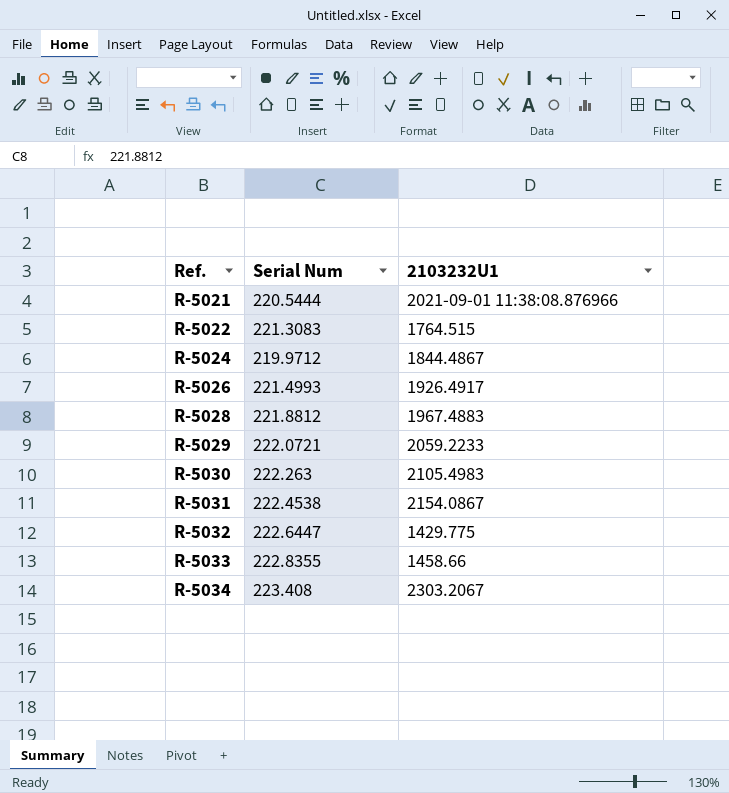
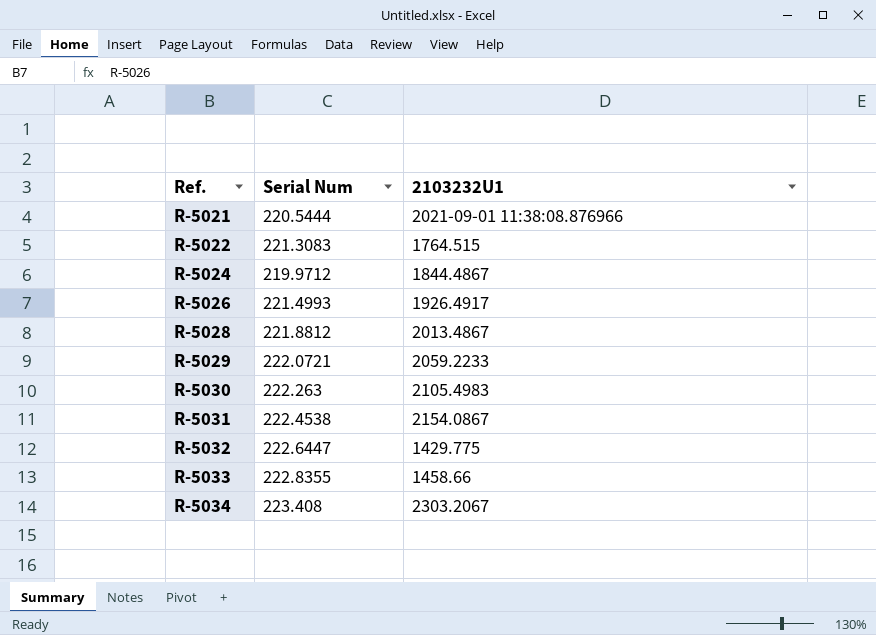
R-5028 | 2103232U1: 1967.4883 -> 2013.4867

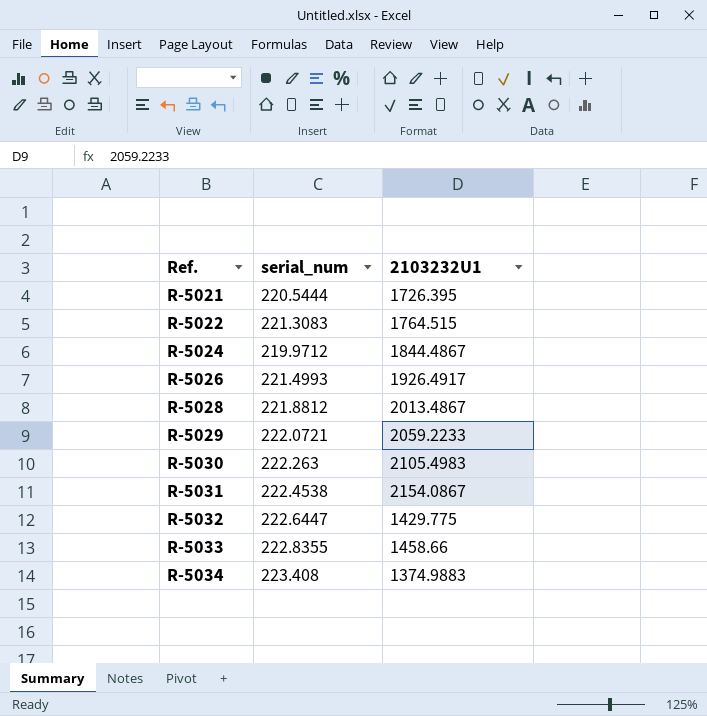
column name: Serial Num -> serial_num
R-5021 | 2103232U1: 2021-09-01 11:38:08.876966 -> 1726.395
R-5034 | 2103232U1: 2303.2067 -> 1374.9883

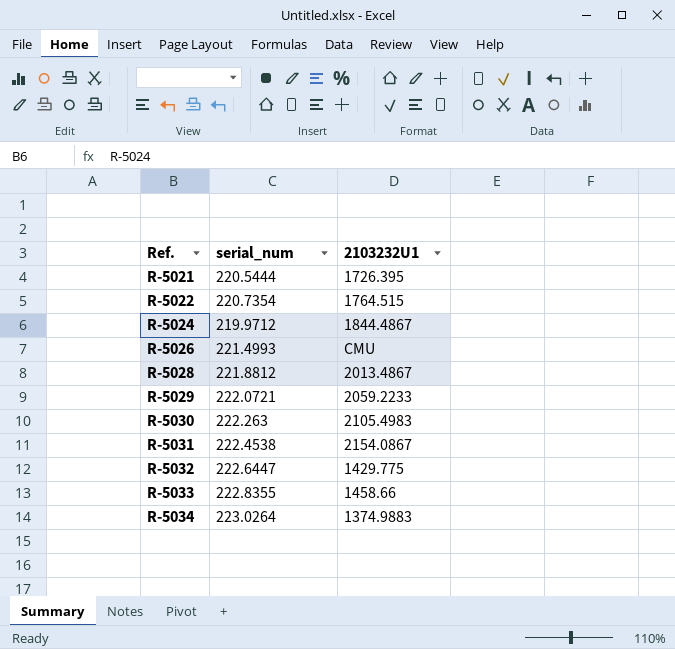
R-5022 | serial_num: 221.3083 -> 220.7354
R-5026 | 2103232U1: 1926.4917 -> CMU
R-5034 | serial_num: 223.408 -> 223.0264

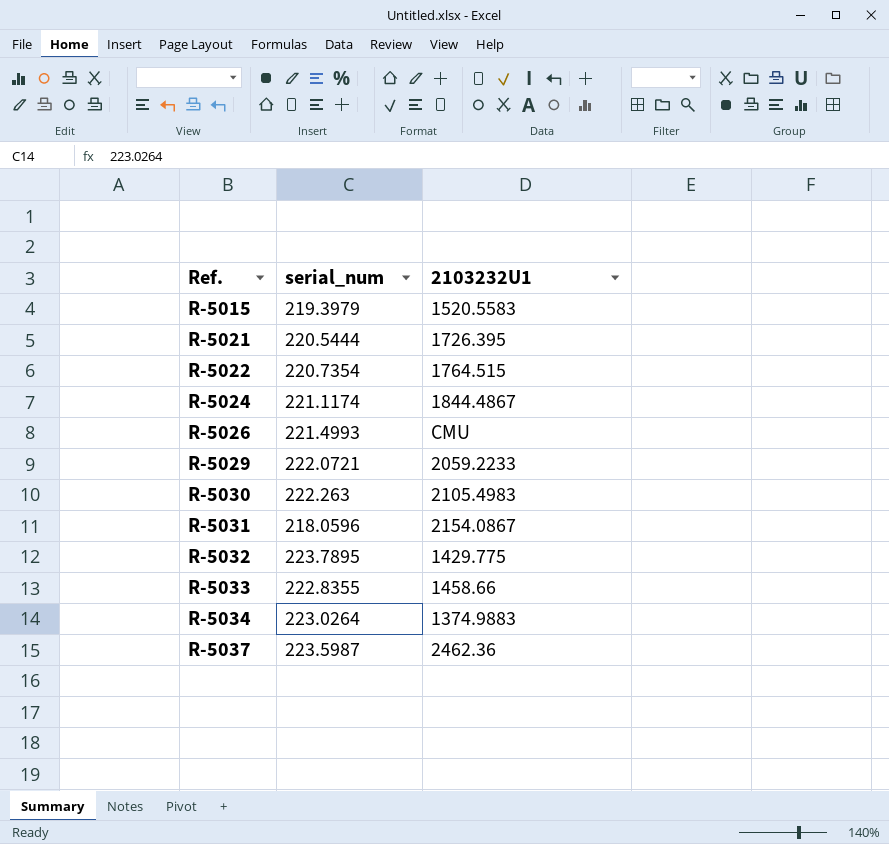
row R-5028: 221.8812 | 2013.4867 -> none
row R-5015: none -> 219.3979 | 1520.5583
R-5024 | serial_num: 219.9712 -> 221.1174
R-5031 | serial_num: 222.4538 -> 218.0596
R-5032 | serial_num: 222.6447 -> 223.7895
row R-5037: none -> 223.5987 | 2462.36

